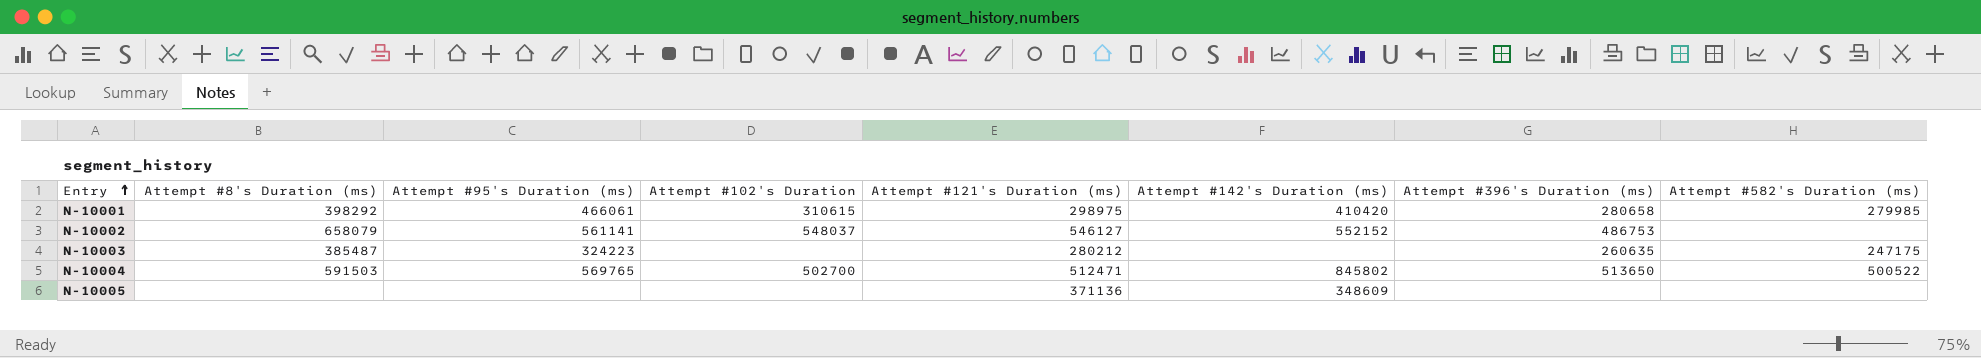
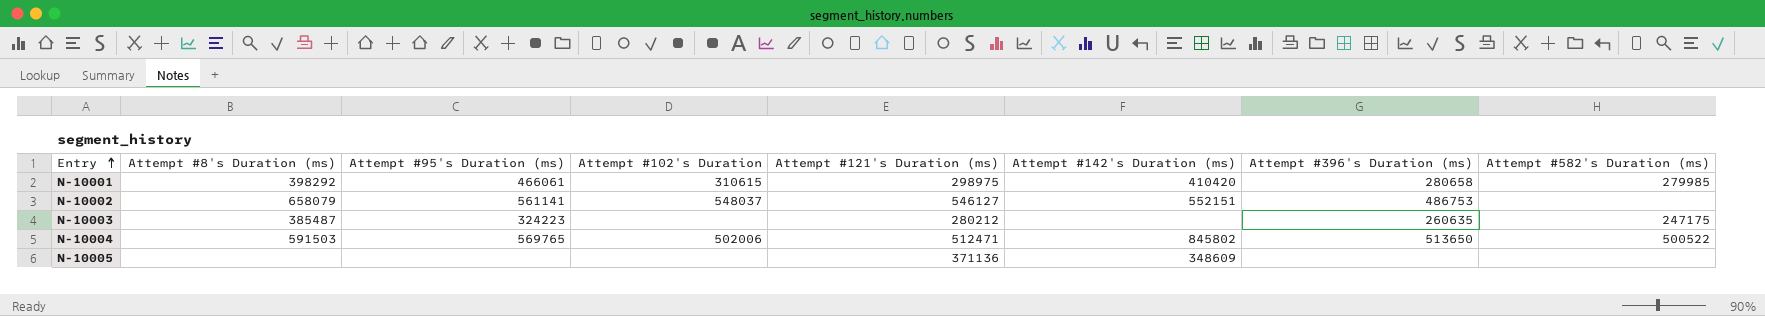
N-10002 | Attempt #142's Duration (ms): 552152 -> 552151
N-10004 | Attempt #102's Duration: 502700 -> 502006

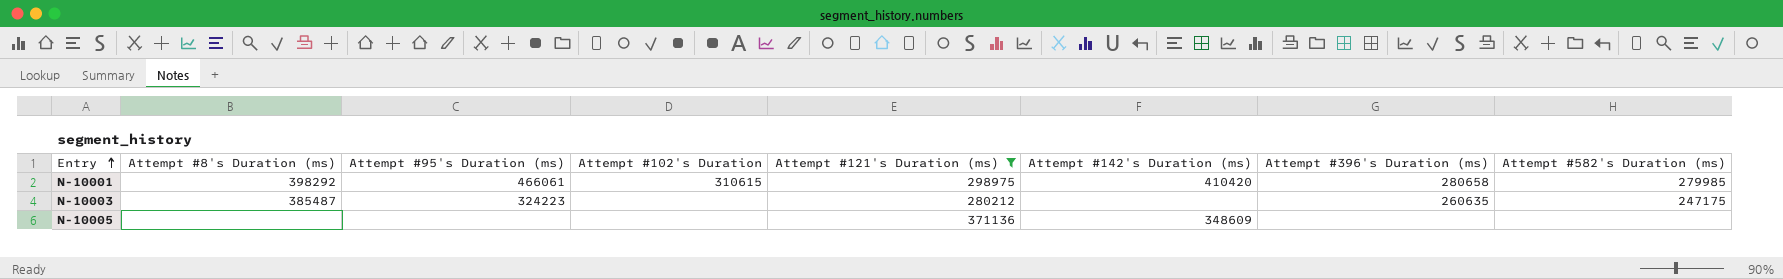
filter: none -> Attempt #121's Duration (ms) <= 371136

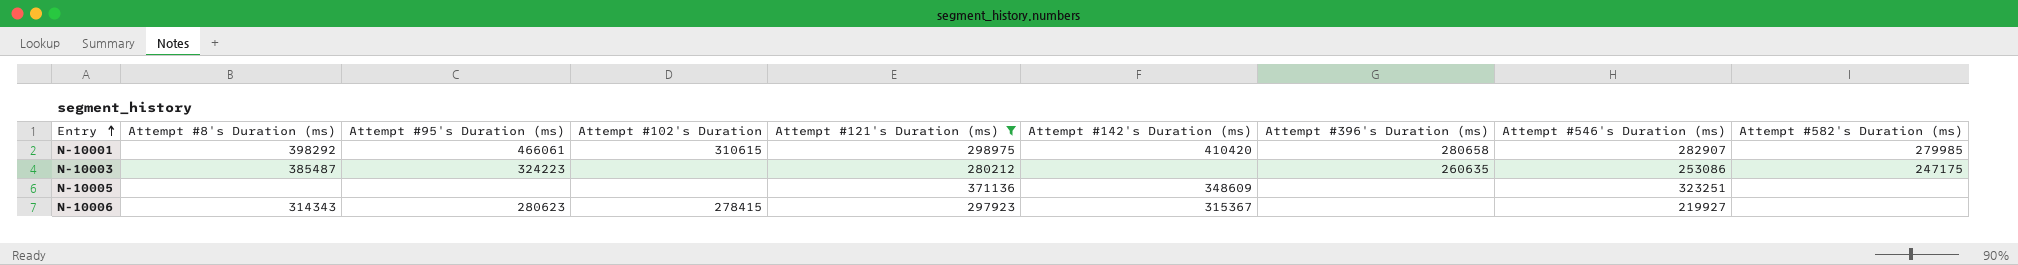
column Attempt #546's Duration (ms) | position: none -> 8
row N-10006: none -> 314343 | 280623 | 278415 | 297923 | 315367 | none | 219927 | none

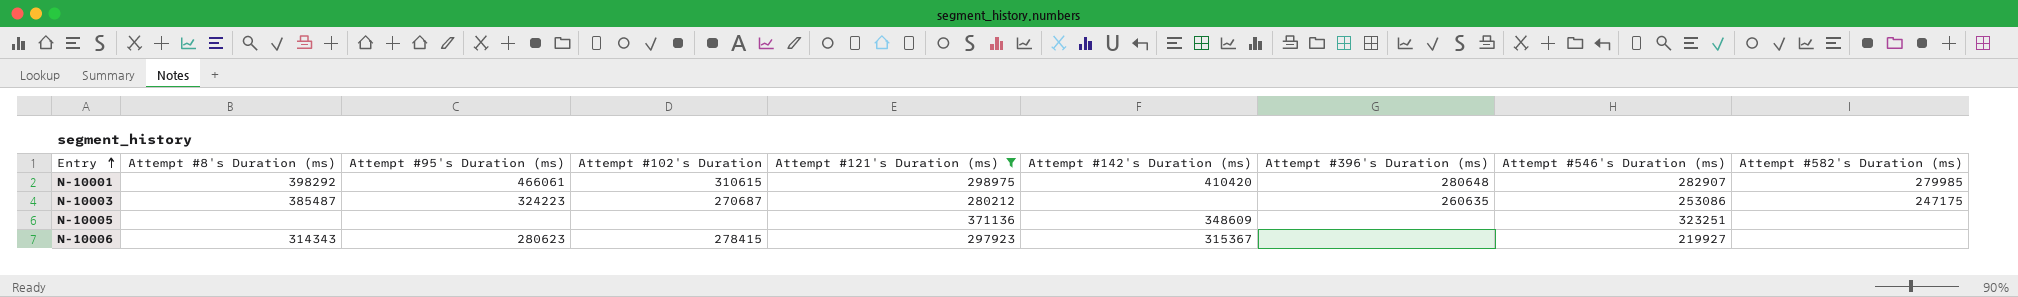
N-10001 | Attempt #396's Duration (ms): 280658 -> 280648
N-10003 | Attempt #102's Duration: none -> 270687

